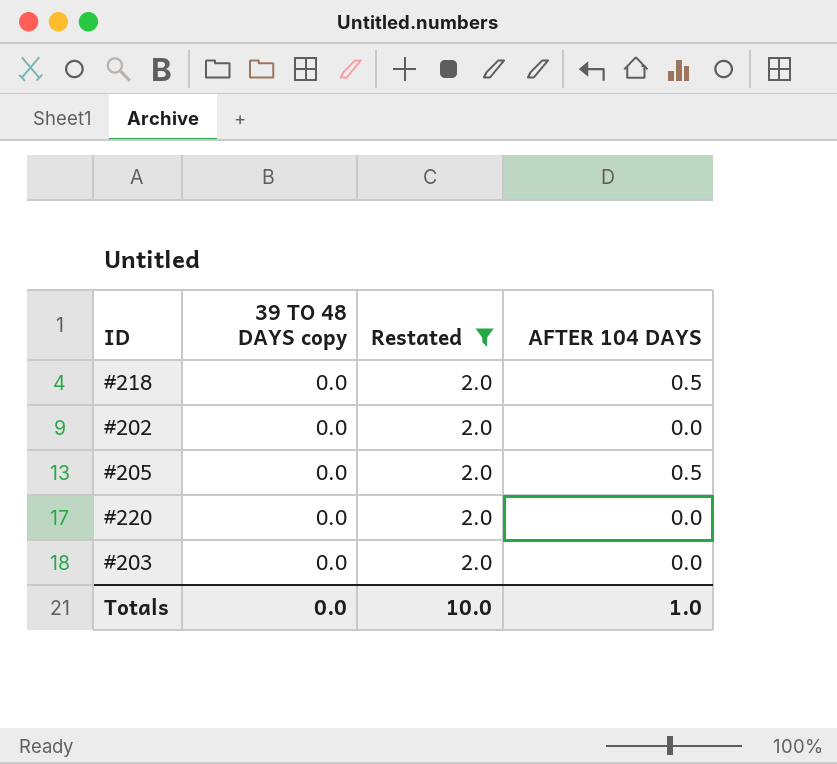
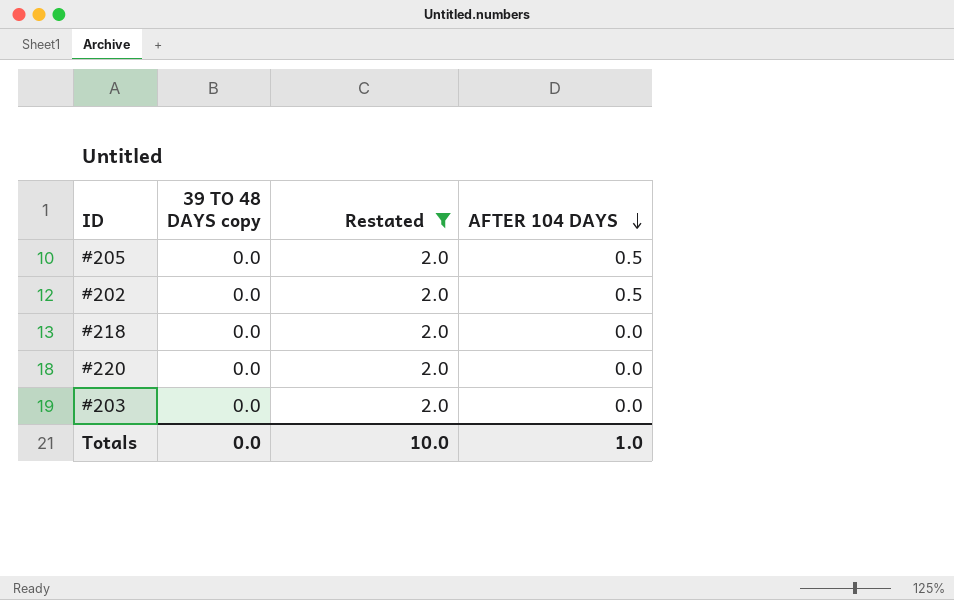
row order: none -> AFTER 104 DAYS descending
#202 | AFTER 104 DAYS: 0.0 -> 0.5
#218 | AFTER 104 DAYS: 0.5 -> 0.0

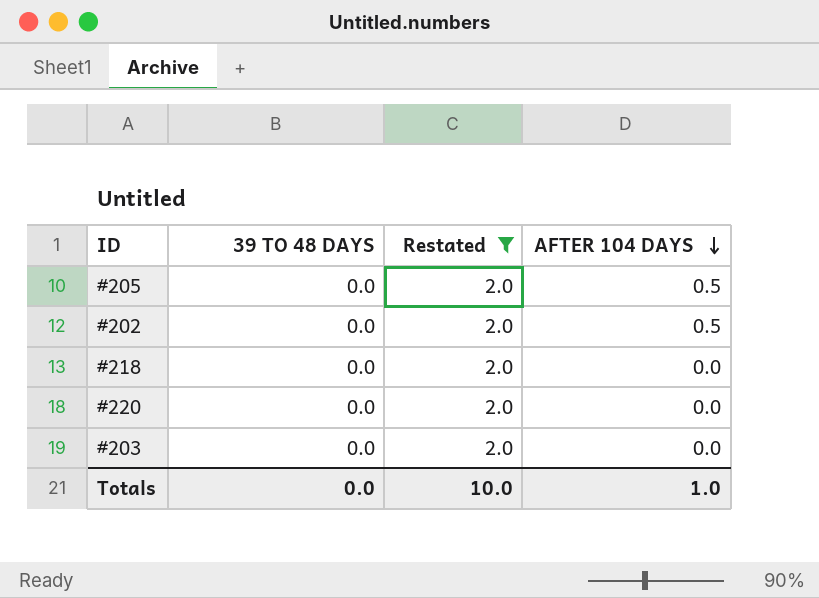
column name: 39 TO 48 DAYS copy -> 39 TO 48 DAYS

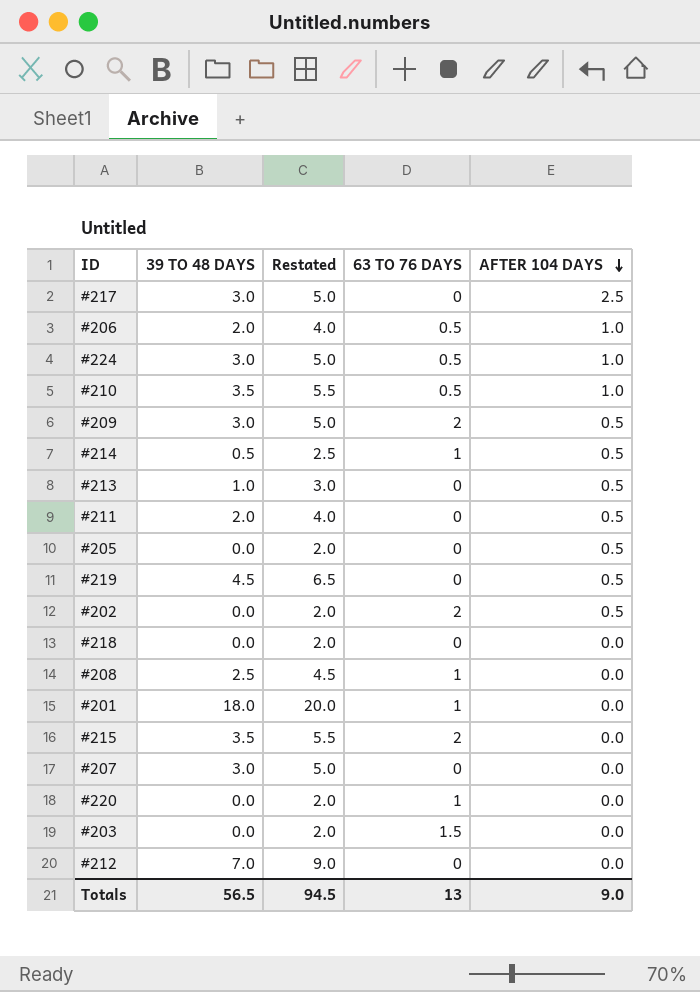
filter: Restated = 2.0 -> none
column 63 TO 76 DAYS | position: none -> 4
Totals | 39 TO 48 DAYS: 0.0 -> 56.5
Totals | Restated: 10.0 -> 94.5
Totals | AFTER 104 DAYS: 1.0 -> 9.0

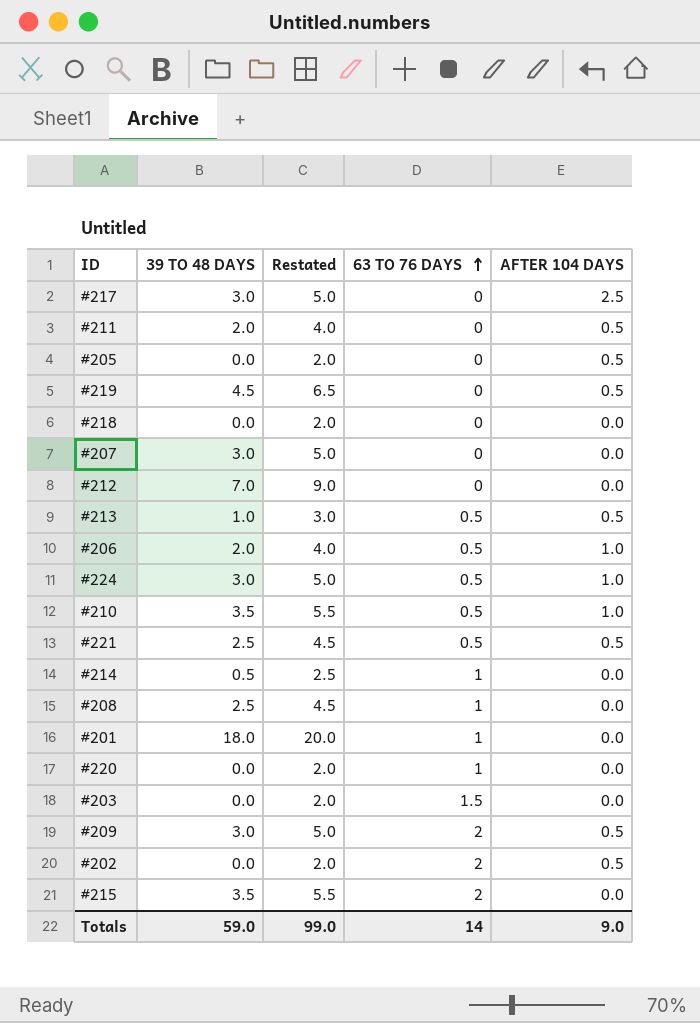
row order: AFTER 104 DAYS descending -> 63 TO 76 DAYS ascending
#213 | 63 TO 76 DAYS: 0 -> 0.5
row #221: none -> 2.5 | 4.5 | 0.5 | 0.5
#214 | AFTER 104 DAYS: 0.5 -> 0.0
Totals | 39 TO 48 DAYS: 56.5 -> 59.0
Totals | Restated: 94.5 -> 99.0
Totals | 63 TO 76 DAYS: 13 -> 14

